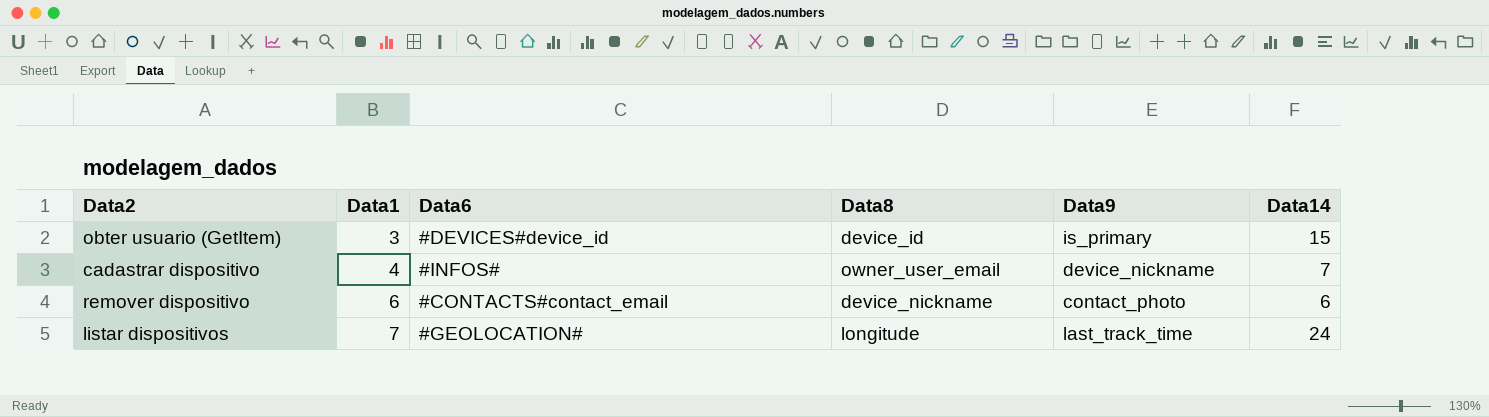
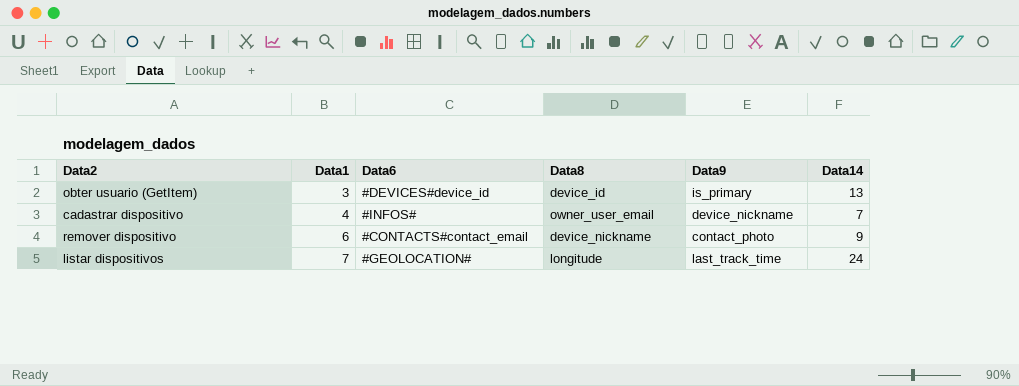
obter usuario (GetItem) | Data14: 15 -> 13
remover dispositivo | Data14: 6 -> 9

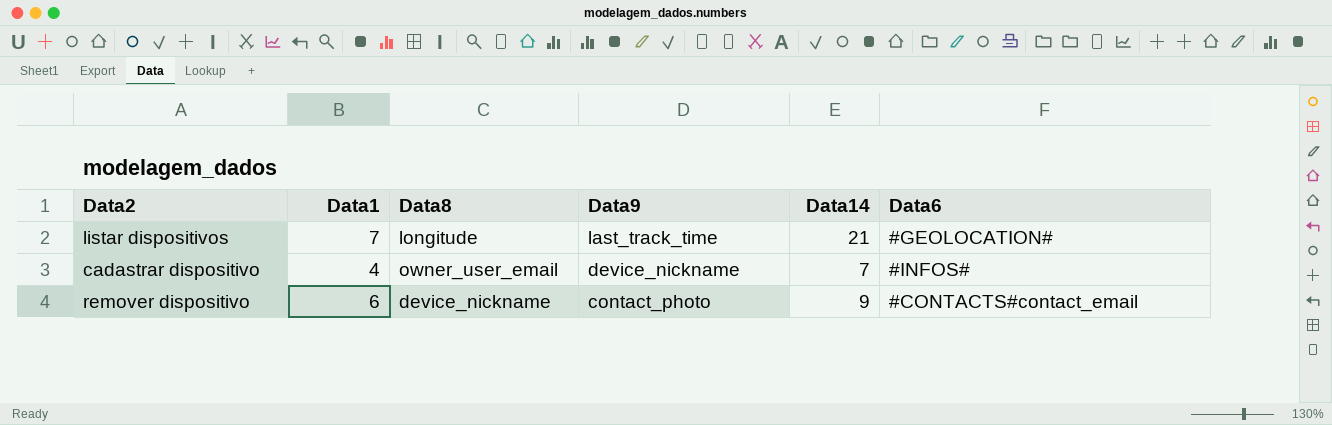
row order: Data1 ascending -> Data9 descending
column Data6 | position: 3 -> 6
row obter usuario (GetItem): 3 | #DEVICES#device_id | device_id | is_primary | 13 -> none
listar dispositivos | Data14: 24 -> 21

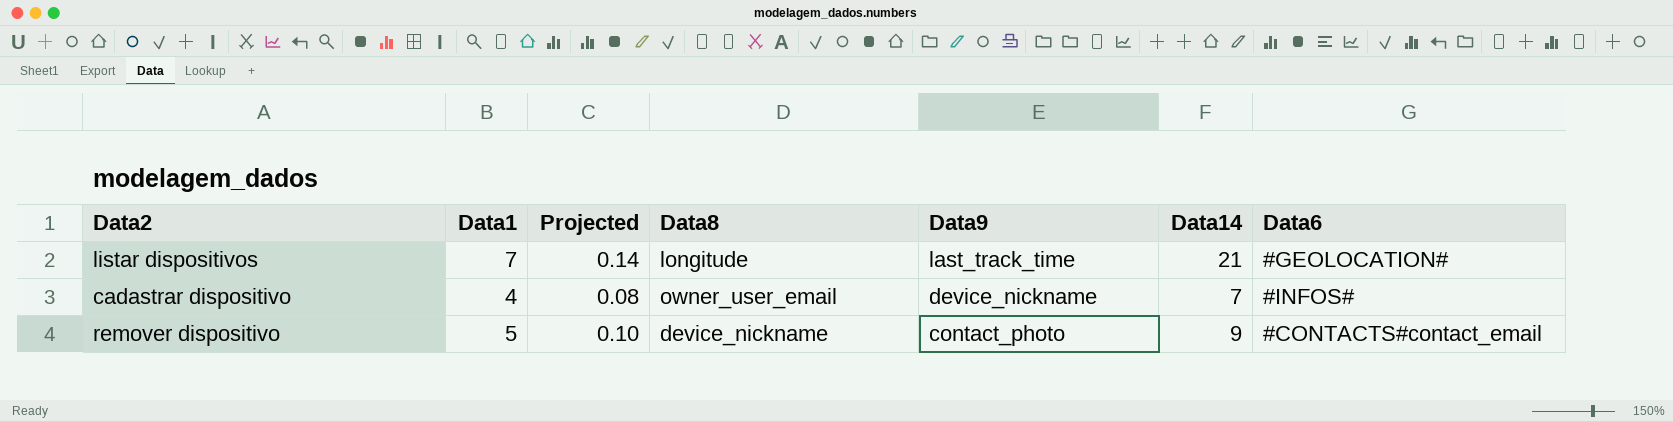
column Projected | formula: none -> [Data1] * 0.02
remover dispositivo | Data1: 6 -> 5

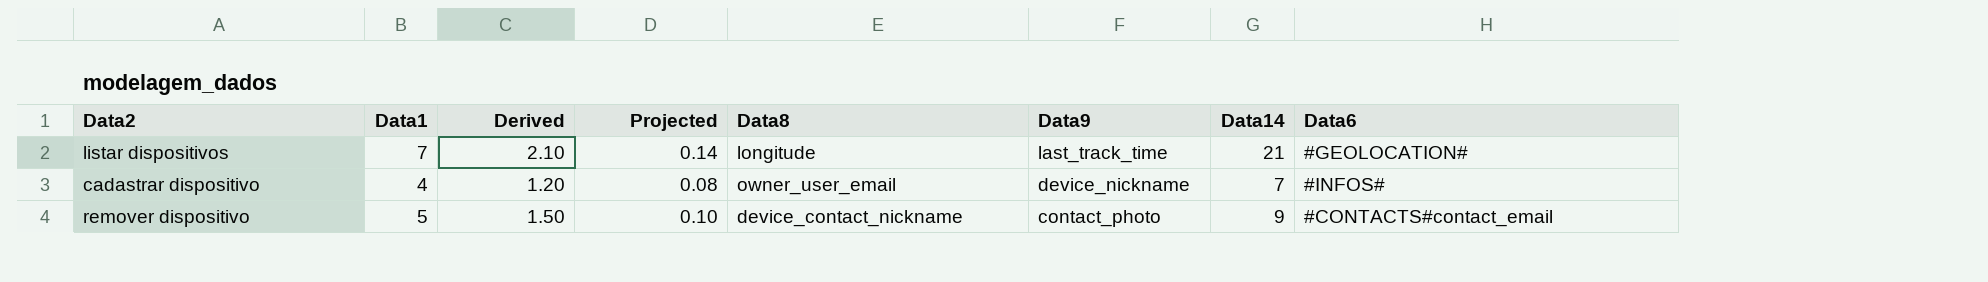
column Derived | formula: none -> [Data1] * 0.3
remover dispositivo | Data8: device_nickname -> device_contact_nickname

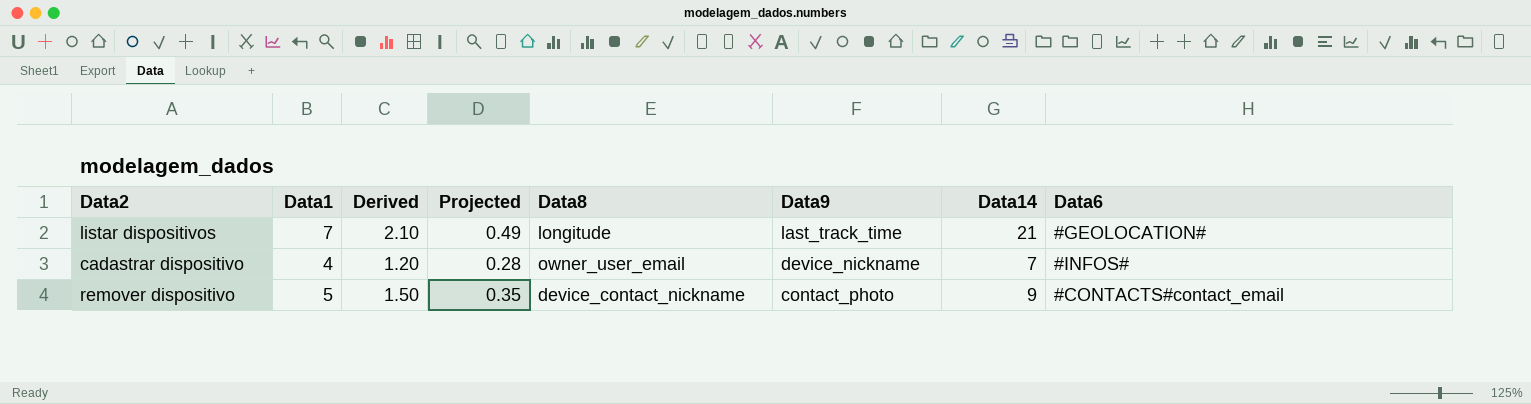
column Projected | formula: [Data1] * 0.02 -> [Data1] * 0.07

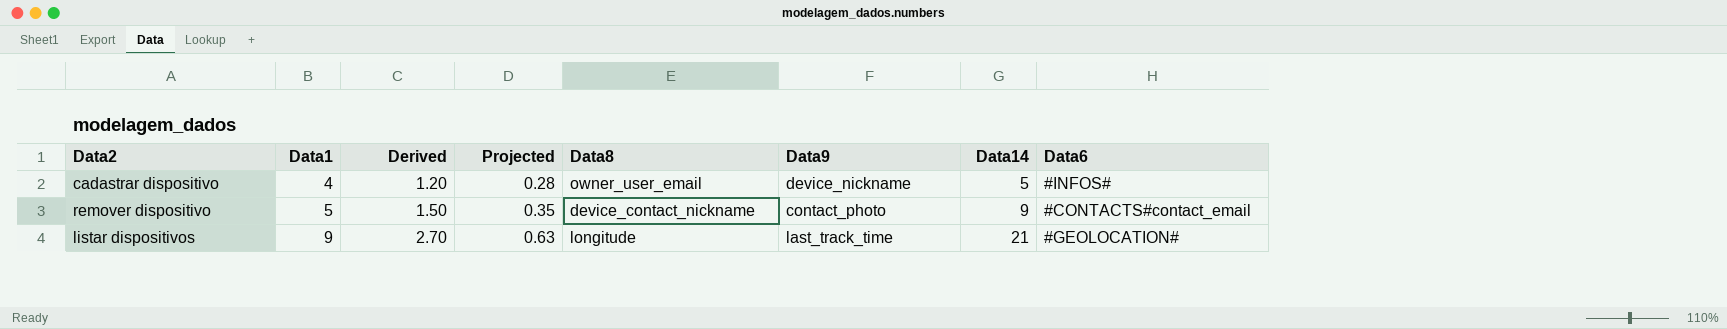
row order: Data9 descending -> Data1 ascending
cadastrar dispositivo | Data14: 7 -> 5
listar dispositivos | Data1: 7 -> 9
listar dispositivos | Derived: 2.10 -> 2.70
listar dispositivos | Projected: 0.49 -> 0.63

